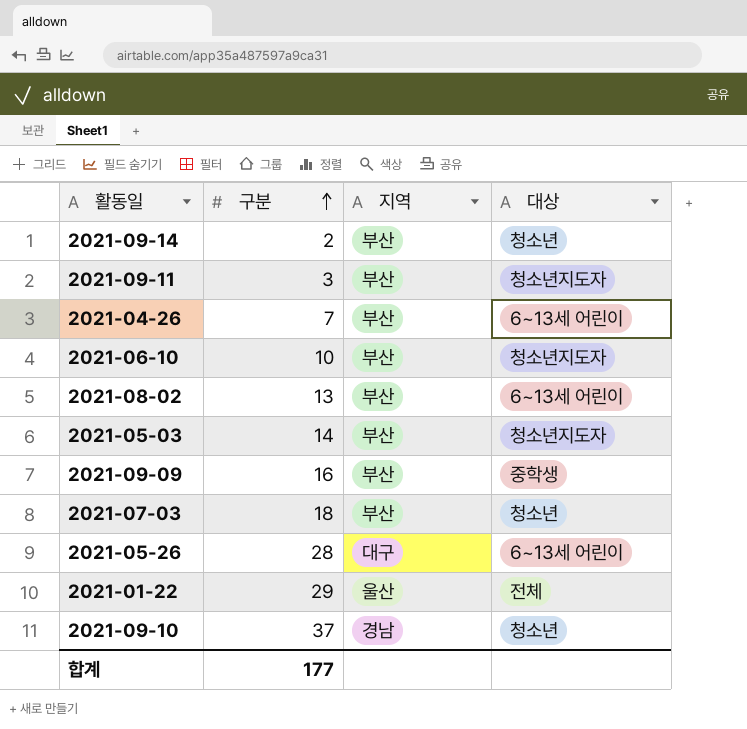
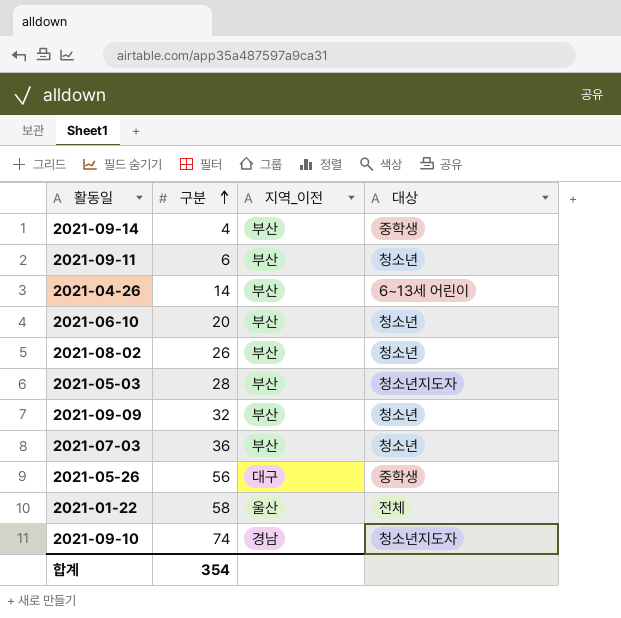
column name: 지역 -> 지역_이전
2021-09-14 | 구분: 2 -> 4
2021-09-14 | 대상: 청소년 -> 중학생
2021-09-11 | 구분: 3 -> 6
2021-09-11 | 대상: 청소년지도자 -> 청소년
2021-04-26 | 구분: 7 -> 14
2021-06-10 | 구분: 10 -> 20
2021-06-10 | 대상: 청소년지도자 -> 청소년
2021-08-02 | 구분: 13 -> 26
2021-08-02 | 대상: 6~13세 어린이 -> 청소년
2021-05-03 | 구분: 14 -> 28
2021-09-09 | 구분: 16 -> 32
2021-09-09 | 대상: 중학생 -> 청소년
2021-07-03 | 구분: 18 -> 36
2021-05-26 | 구분: 28 -> 56
2021-05-26 | 대상: 6~13세 어린이 -> 중학생
2021-01-22 | 구분: 29 -> 58
2021-09-10 | 구분: 37 -> 74
2021-09-10 | 대상: 청소년 -> 청소년지도자
합계 | 구분: 177 -> 354

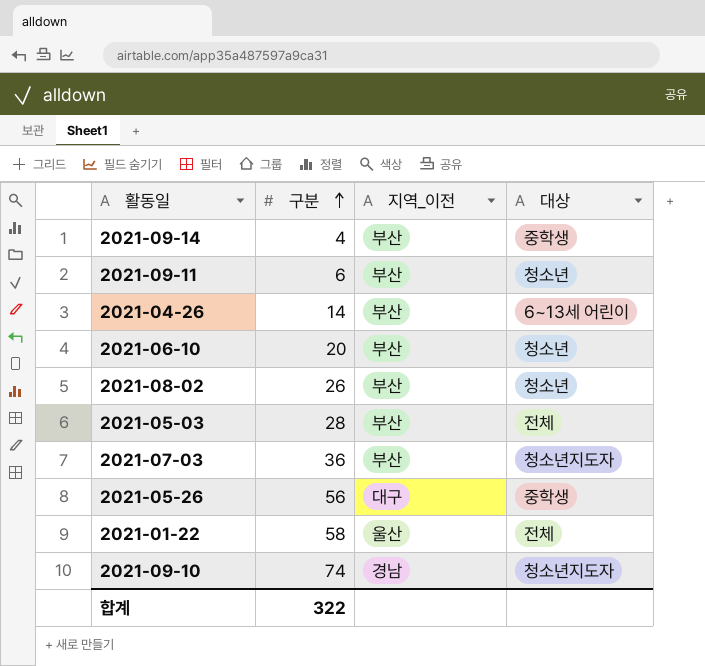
row 2021-09-09: 32 | 부산 | 청소년 -> none
2021-05-03 | 대상: 청소년지도자 -> 전체
2021-07-03 | 대상: 청소년 -> 청소년지도자
합계 | 구분: 354 -> 322

